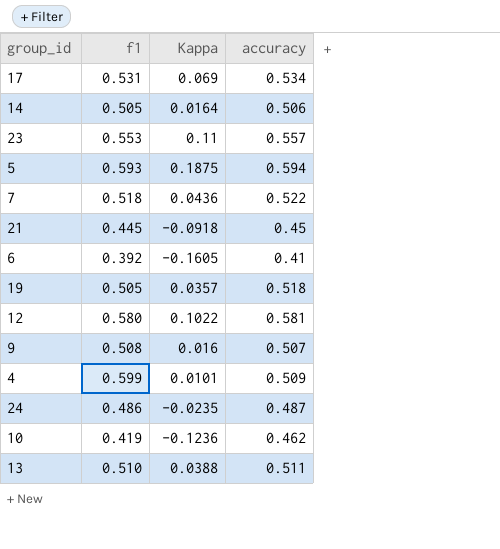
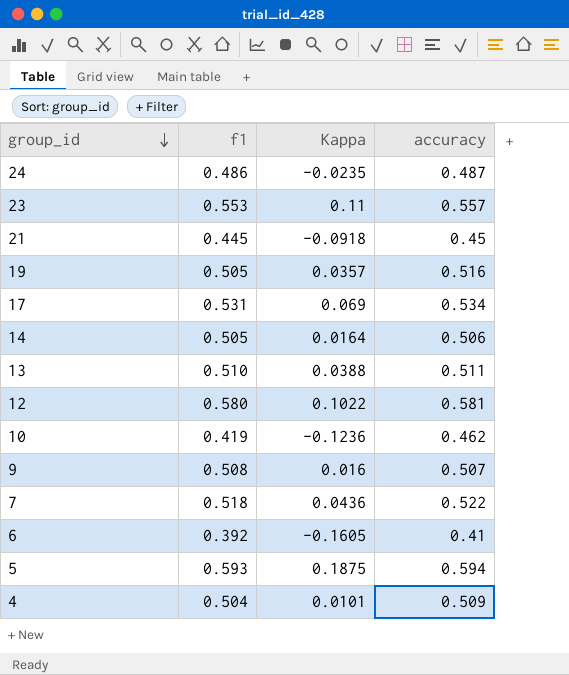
row order: none -> group_id descending
19 | accuracy: 0.518 -> 0.516
4 | f1: 0.599 -> 0.504

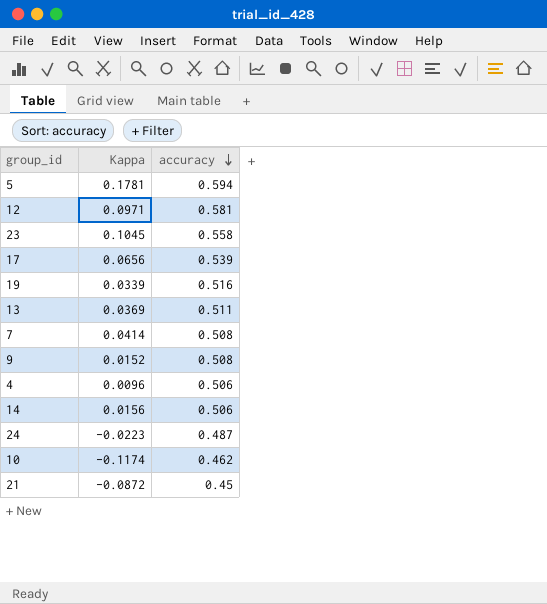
row order: group_id descending -> accuracy descending
column f1 | position: 2 -> none
row 6: 0.392 | -0.1605 | 0.41 -> none
5 | Kappa: 0.1875 -> 0.1781
12 | Kappa: 0.1022 -> 0.0971
23 | Kappa: 0.11 -> 0.1045
23 | accuracy: 0.557 -> 0.558
17 | Kappa: 0.069 -> 0.0656
17 | accuracy: 0.534 -> 0.539
19 | Kappa: 0.0357 -> 0.0339
13 | Kappa: 0.0388 -> 0.0369
7 | Kappa: 0.0436 -> 0.0414
7 | accuracy: 0.522 -> 0.508
9 | Kappa: 0.016 -> 0.0152
9 | accuracy: 0.507 -> 0.508
4 | Kappa: 0.0101 -> 0.0096
4 | accuracy: 0.509 -> 0.506
14 | Kappa: 0.0164 -> 0.0156
24 | Kappa: -0.0235 -> -0.0223
10 | Kappa: -0.1236 -> -0.1174
21 | Kappa: -0.0918 -> -0.0872

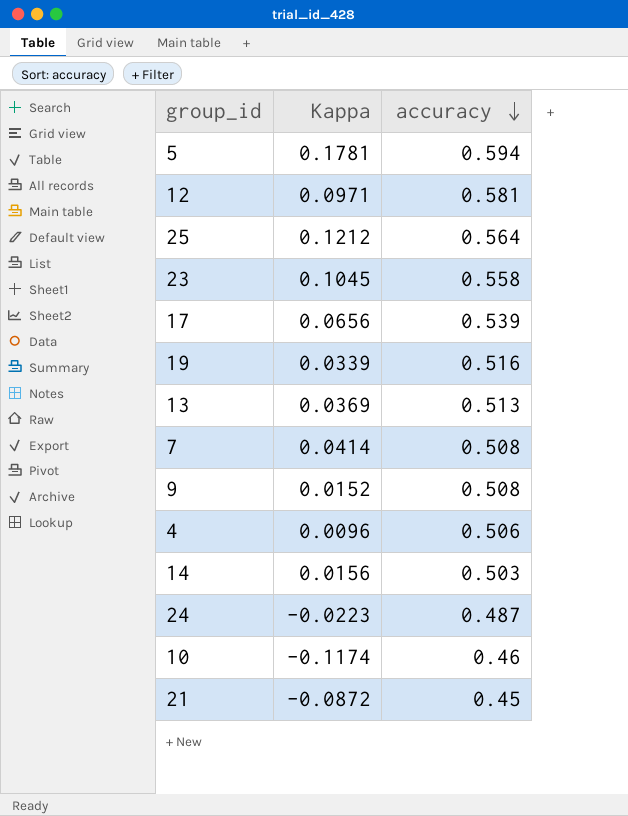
row 25: none -> 0.1212 | 0.564
13 | accuracy: 0.511 -> 0.513
14 | accuracy: 0.506 -> 0.503
10 | accuracy: 0.462 -> 0.46

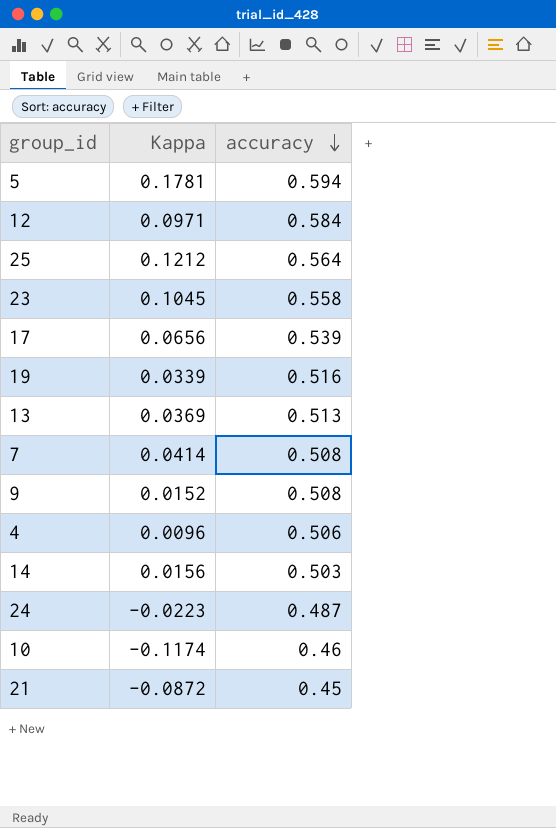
12 | accuracy: 0.581 -> 0.584

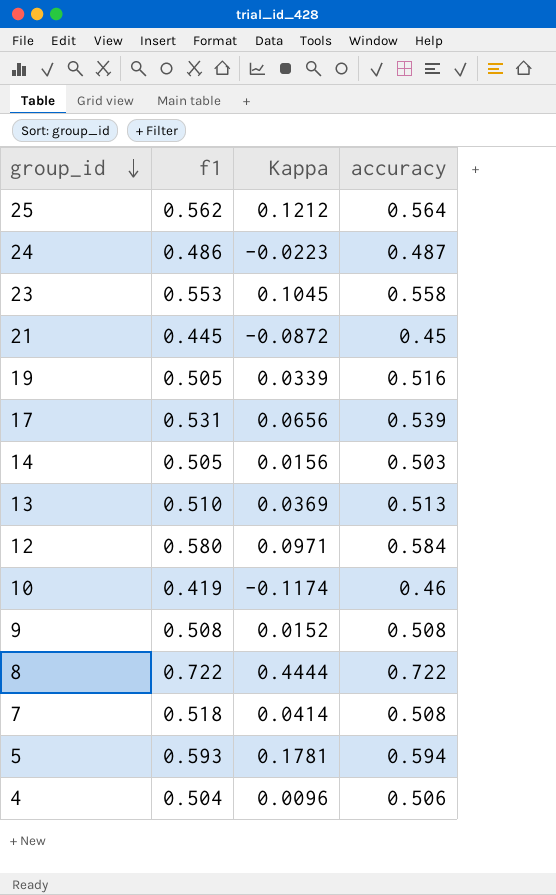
row order: accuracy descending -> group_id descending
column f1 | position: none -> 2
row 8: none -> 0.722 | 0.4444 | 0.722

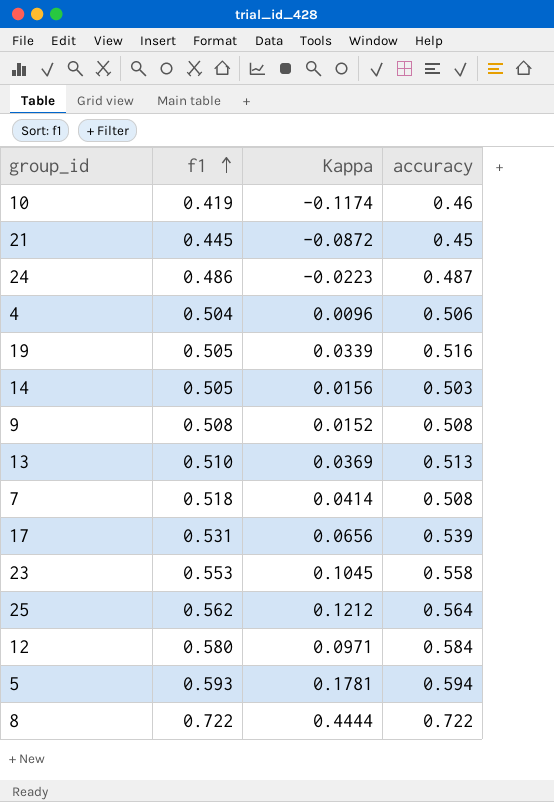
row order: group_id descending -> f1 ascending

